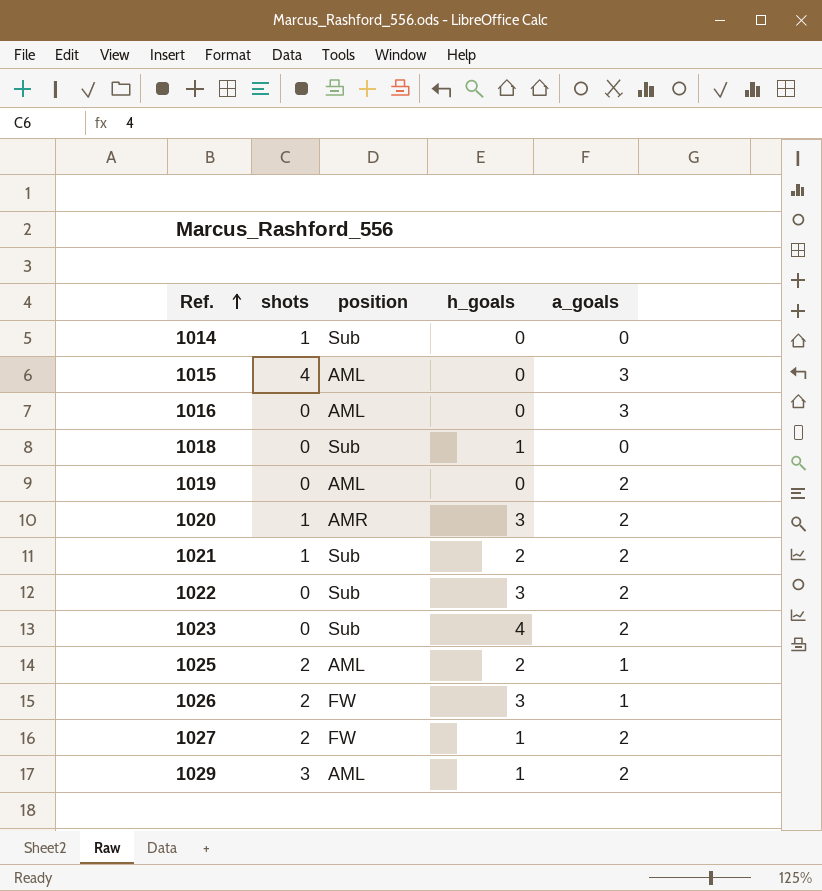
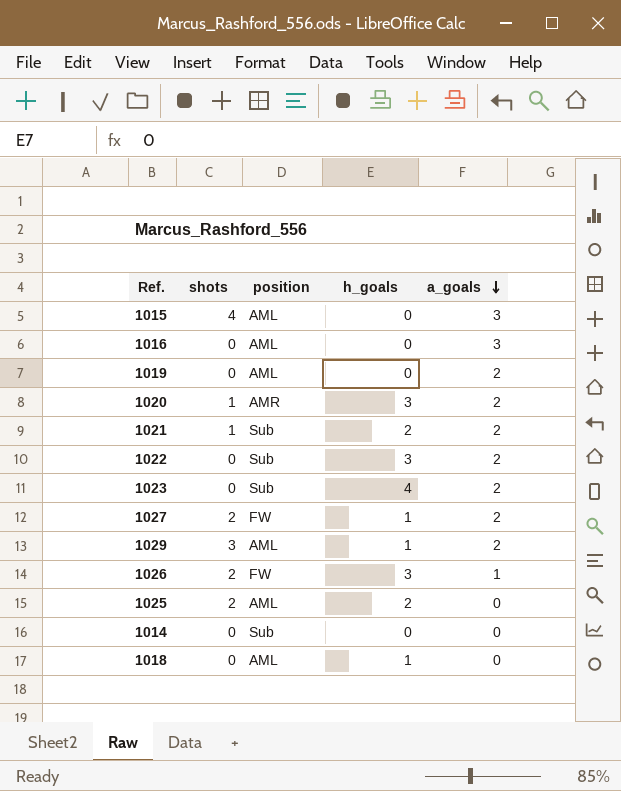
row order: Ref. ascending -> a_goals descending
1025 | a_goals: 1 -> 0
1014 | shots: 1 -> 0
1018 | position: Sub -> AML

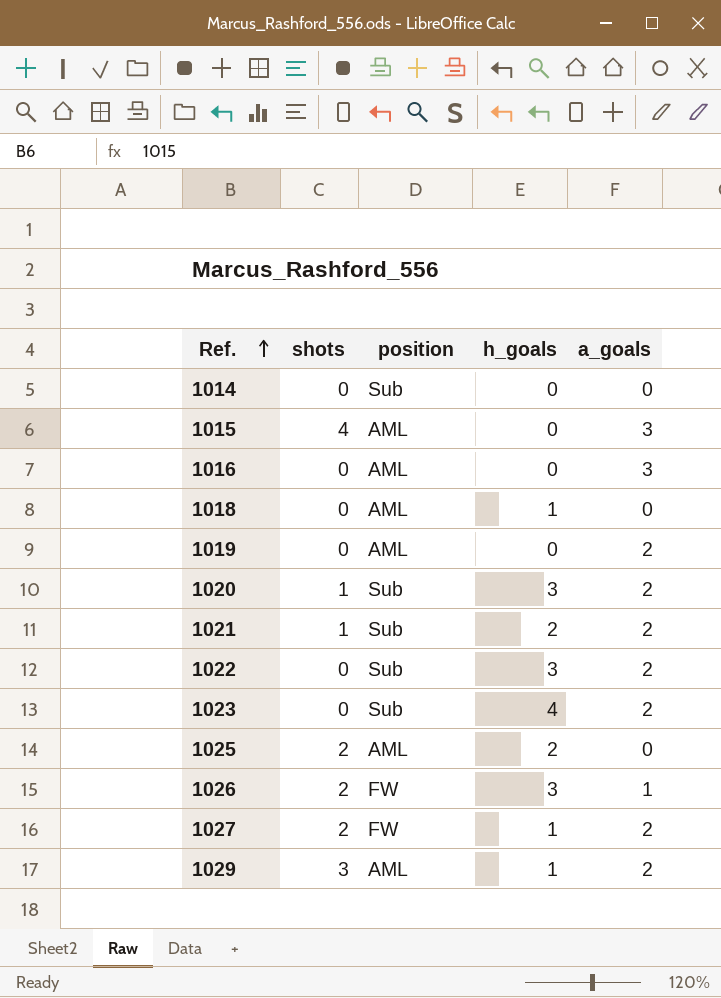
row order: a_goals descending -> Ref. ascending
1020 | position: AMR -> Sub

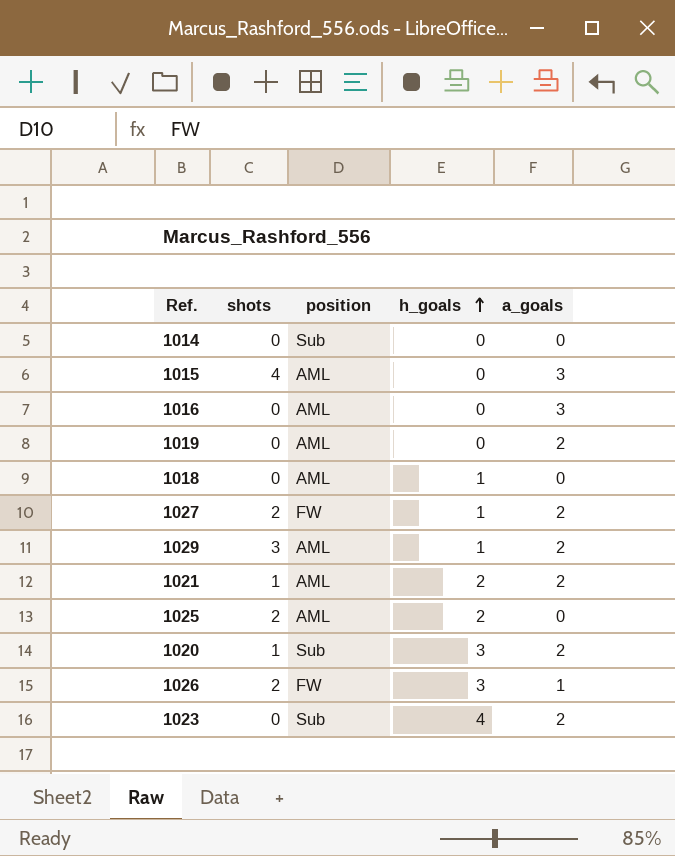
row order: Ref. ascending -> h_goals ascending
row 1022: 0 | Sub | 3 | 2 -> none
1021 | position: Sub -> AML

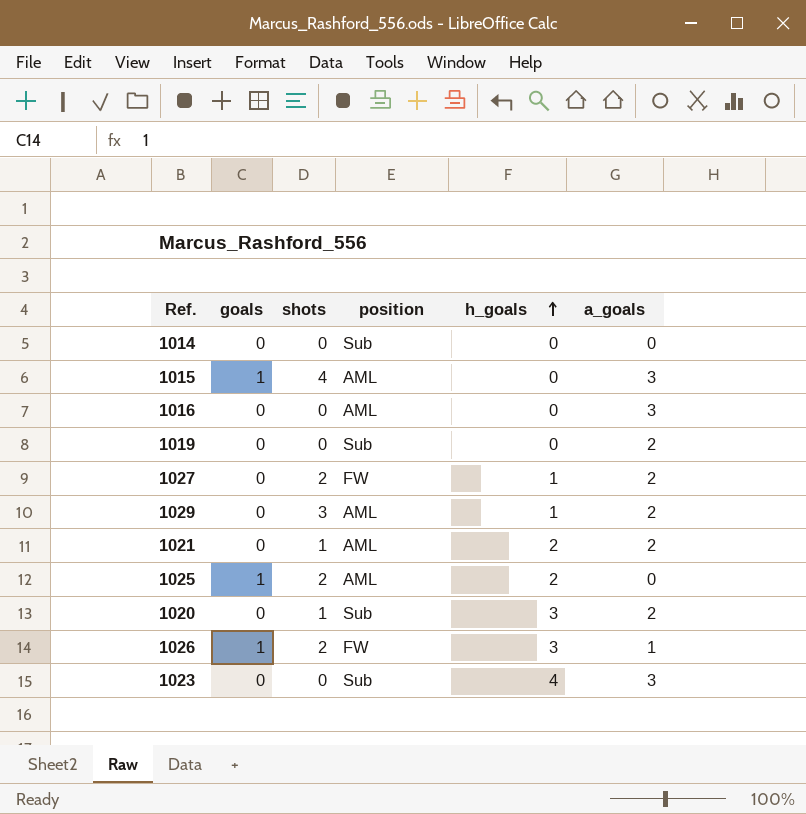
column goals | position: none -> 2
row 1018: 0 | AML | 1 | 0 -> none
1019 | position: AML -> Sub
1023 | a_goals: 2 -> 3

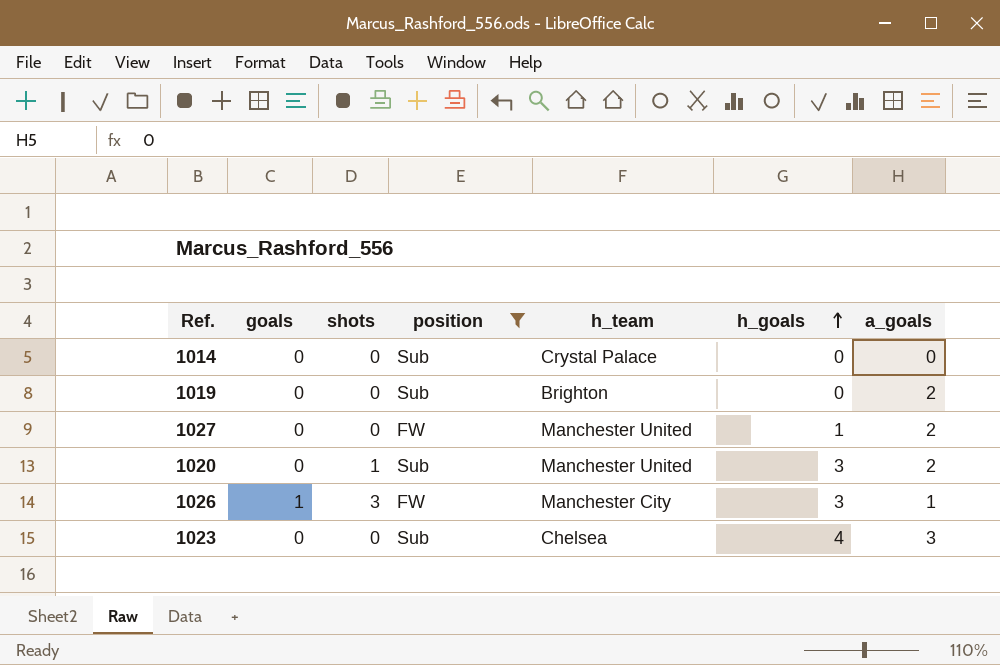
filter: none -> position != AML
column h_team | position: none -> 5
1027 | shots: 2 -> 0
1026 | shots: 2 -> 3

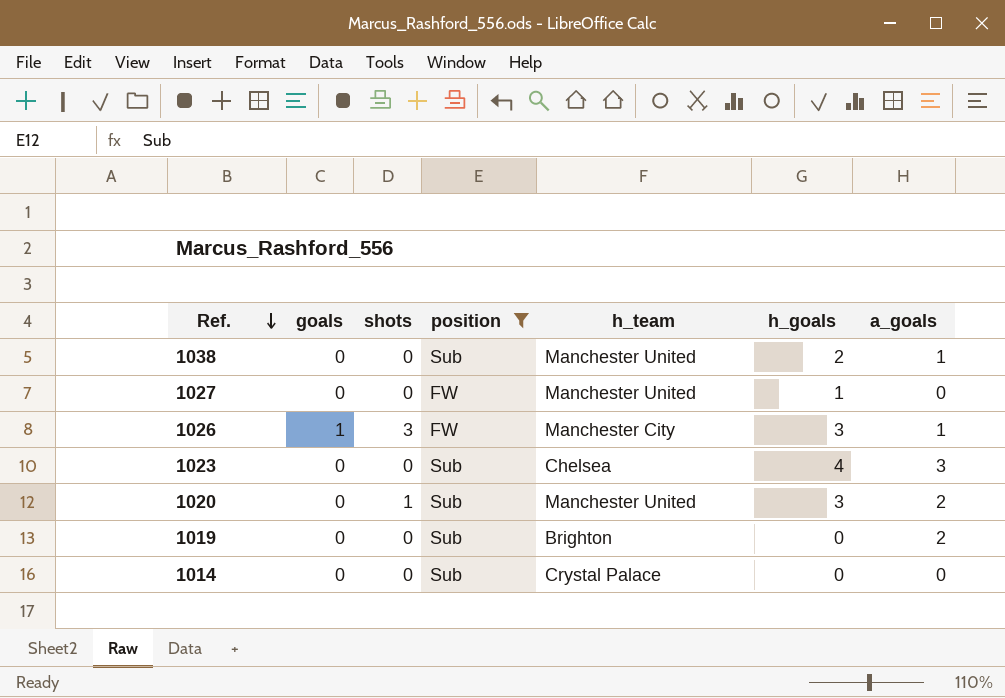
row order: h_goals ascending -> Ref. descending
row 1038: none -> 0 | 0 | Sub | Manchester United | 2 | 1
1027 | a_goals: 2 -> 0

